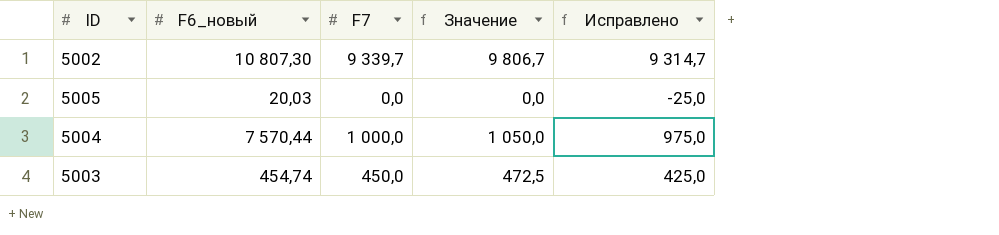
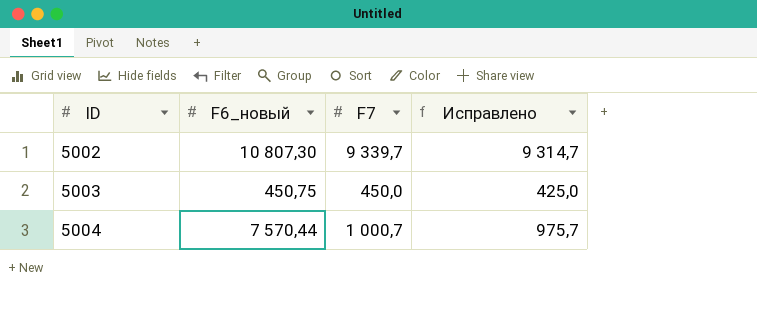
row order: none -> ID ascending
column Значение | formula: [F7] * 1,05 -> none
row 5005: 20,03 | 0,0 | 0,0 | -25,0 -> none
5003 | F6_новый: 454,74 -> 450,75
5004 | F7: 1 000,0 -> 1 000,7
5004 | Исправлено: 975,0 -> 975,7

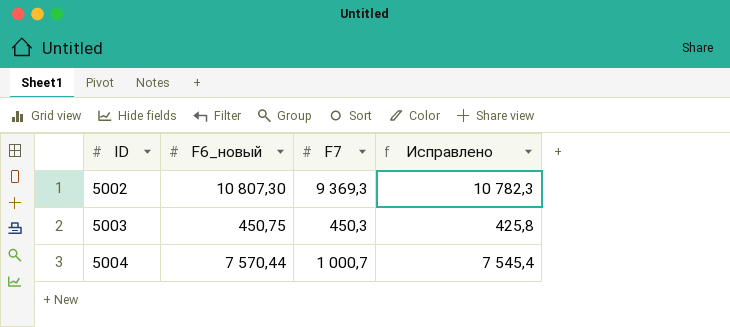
column Исправлено | formula: [F7] - 25 -> [F6_новый] - 25
5002 | F7: 9 339,7 -> 9 369,3
5003 | F7: 450,0 -> 450,3

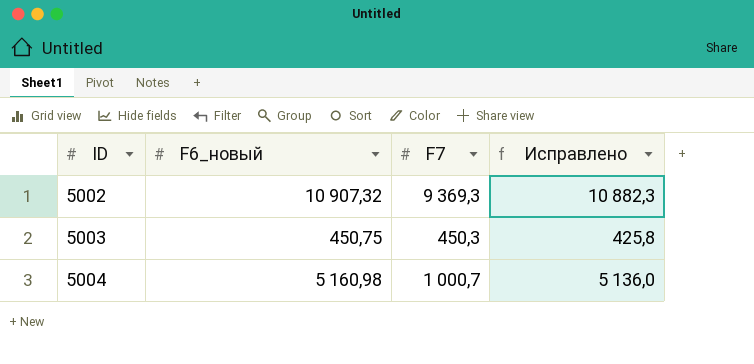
5002 | F6_новый: 10 807,30 -> 10 907,32
5002 | Исправлено: 10 782,3 -> 10 882,3
5004 | F6_новый: 7 570,44 -> 5 160,98
5004 | Исправлено: 7 545,4 -> 5 136,0

